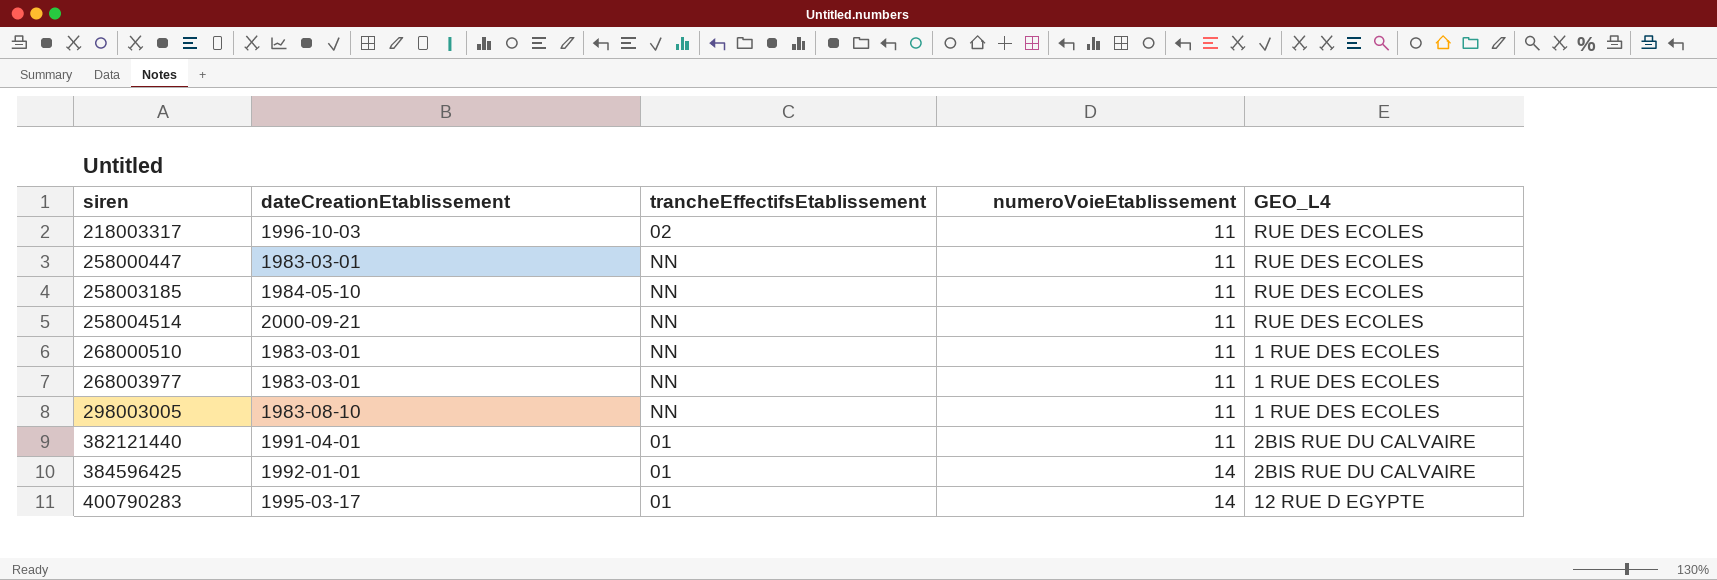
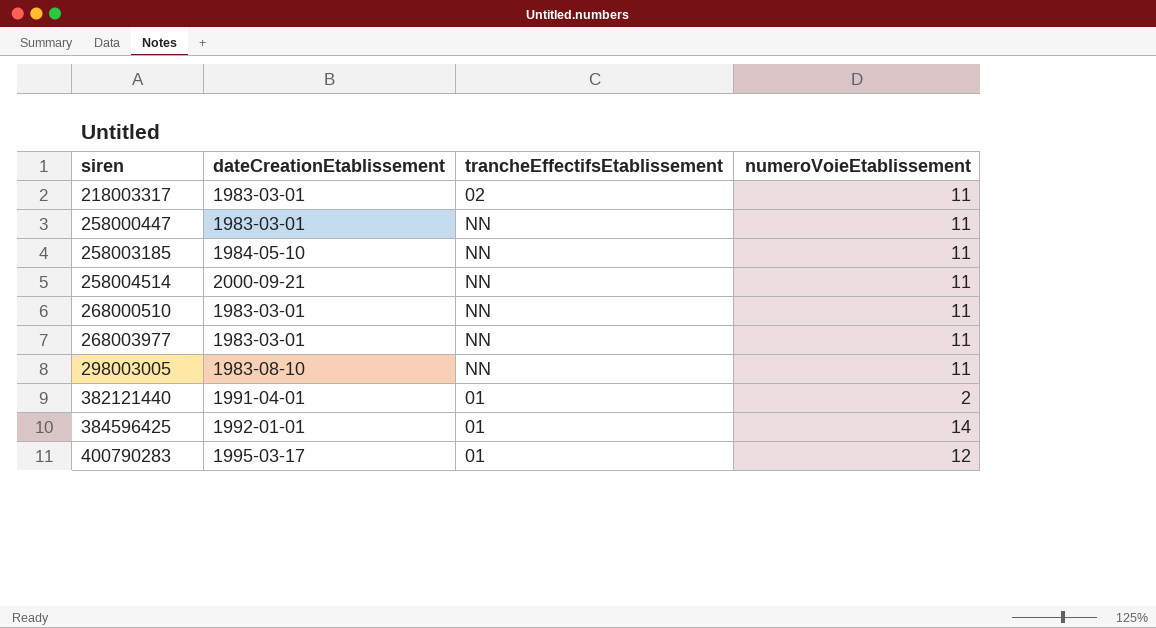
column GEO_L4 | position: 5 -> none
218003317 | dateCreationEtablissement: 1996-10-03 -> 1983-03-01
382121440 | numeroVoieEtablissement: 11 -> 2
400790283 | numeroVoieEtablissement: 14 -> 12

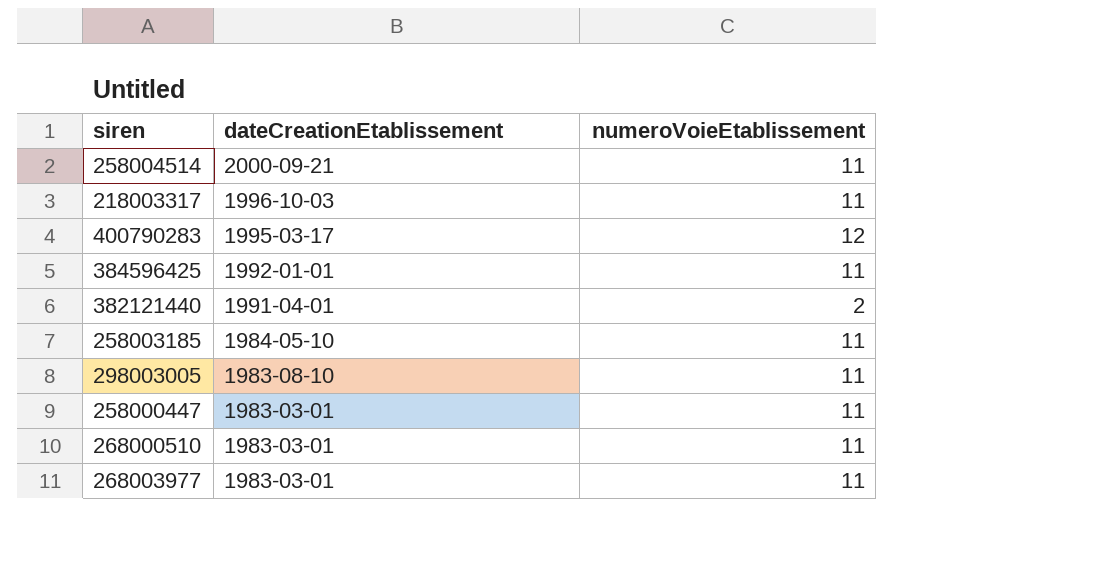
row order: siren ascending -> dateCreationEtablissement descending
column trancheEffectifsEtablissement | position: 3 -> none
218003317 | dateCreationEtablissement: 1983-03-01 -> 1996-10-03
384596425 | numeroVoieEtablissement: 14 -> 11

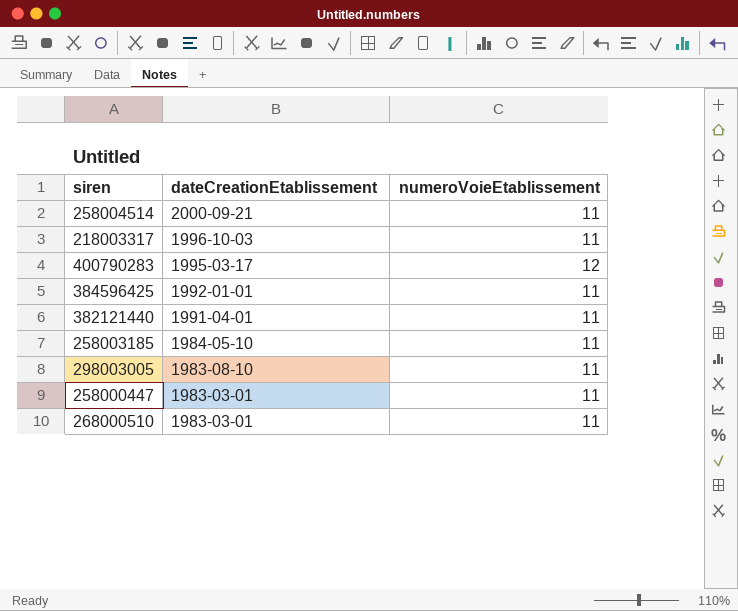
row 268003977: 1983-03-01 | 11 -> none
382121440 | numeroVoieEtablissement: 2 -> 11

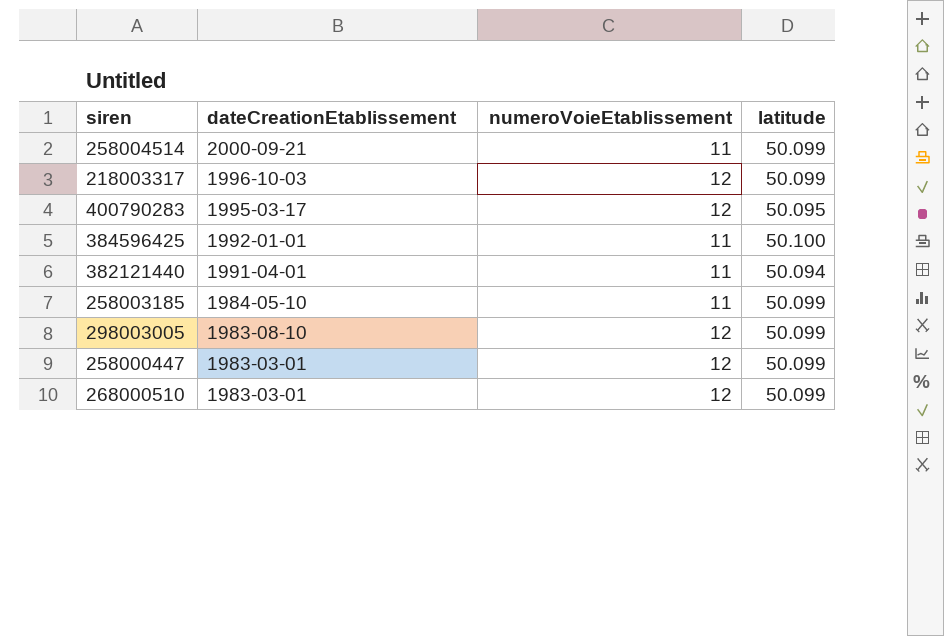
column latitude | position: none -> 4
218003317 | numeroVoieEtablissement: 11 -> 12
298003005 | numeroVoieEtablissement: 11 -> 12
258000447 | numeroVoieEtablissement: 11 -> 12
268000510 | numeroVoieEtablissement: 11 -> 12

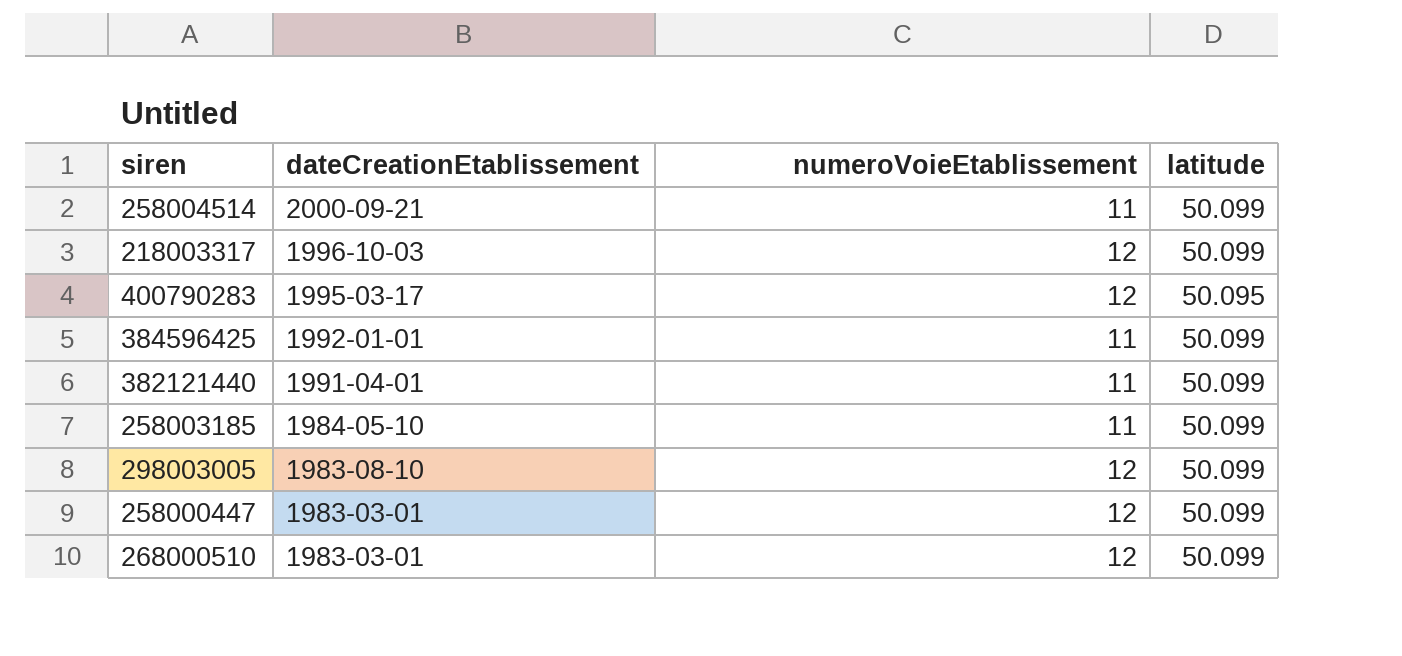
384596425 | latitude: 50.100 -> 50.099
382121440 | latitude: 50.094 -> 50.099

